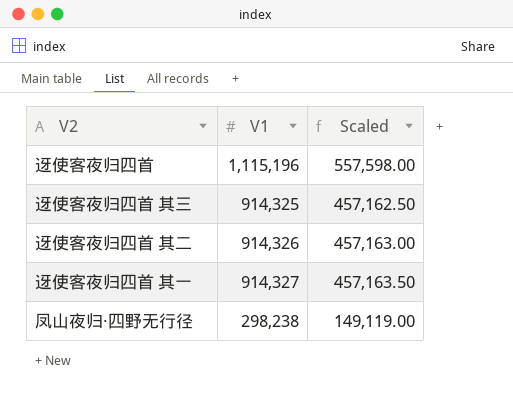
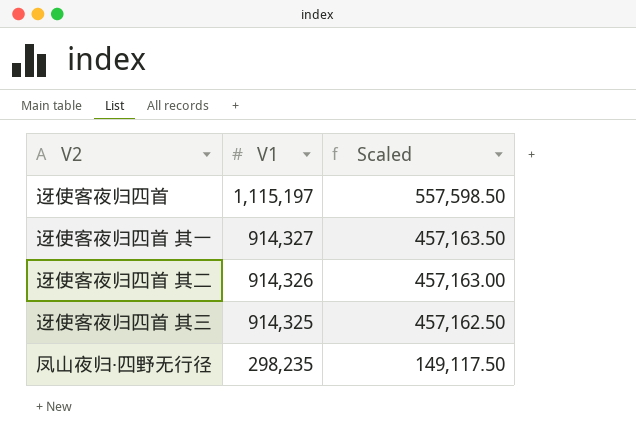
row order: none -> V1 descending
迓使客夜归四首 | V1: 1,115,196 -> 1,115,197
迓使客夜归四首 | Scaled: 557,598.00 -> 557,598.50
凤山夜归·四野无行径 | V1: 298,238 -> 298,235
凤山夜归·四野无行径 | Scaled: 149,119.00 -> 149,117.50

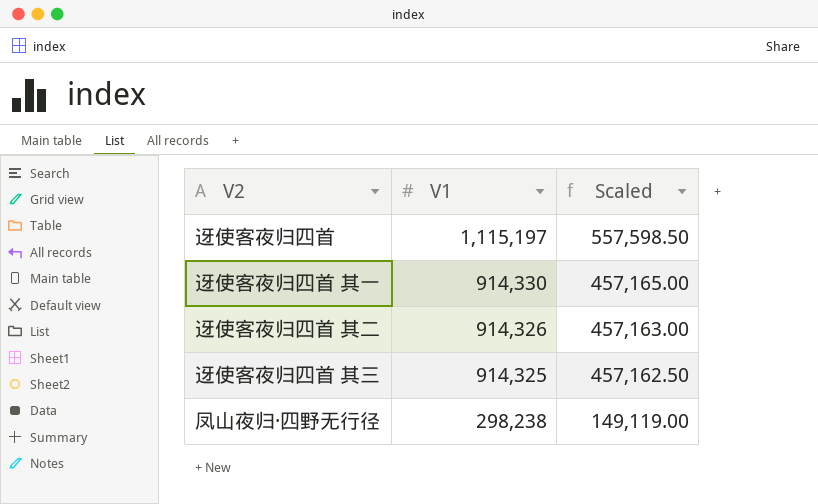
迓使客夜归四首 其一 | V1: 914,327 -> 914,330
迓使客夜归四首 其一 | Scaled: 457,163.50 -> 457,165.00
凤山夜归·四野无行径 | V1: 298,235 -> 298,238
凤山夜归·四野无行径 | Scaled: 149,117.50 -> 149,119.00

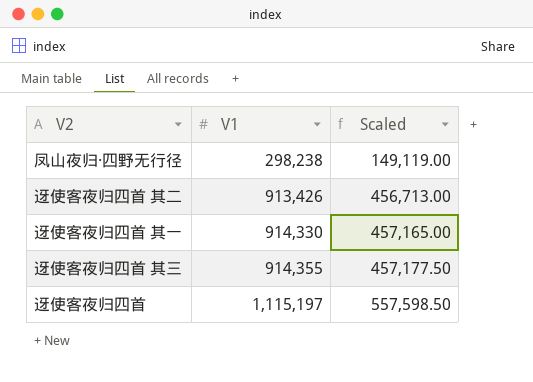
row order: V1 descending -> V1 ascending
迓使客夜归四首 其二 | V1: 914,326 -> 913,426
迓使客夜归四首 其二 | Scaled: 457,163.00 -> 456,713.00
迓使客夜归四首 其三 | V1: 914,325 -> 914,355
迓使客夜归四首 其三 | Scaled: 457,162.50 -> 457,177.50

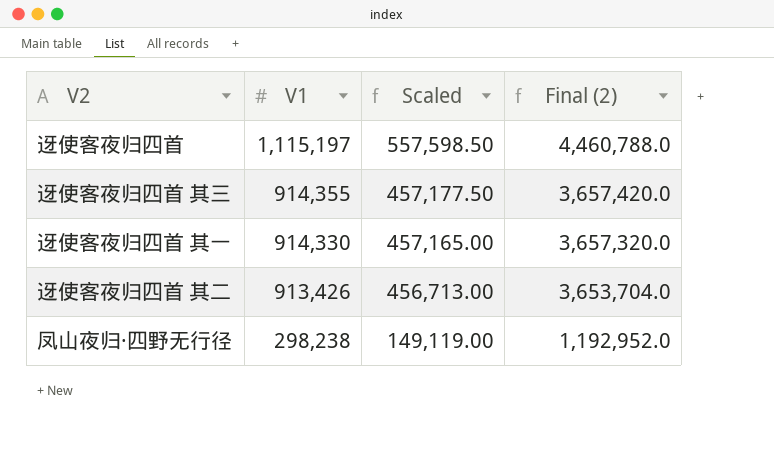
row order: V1 ascending -> V1 descending
column Final (2) | formula: none -> [V1] * 4

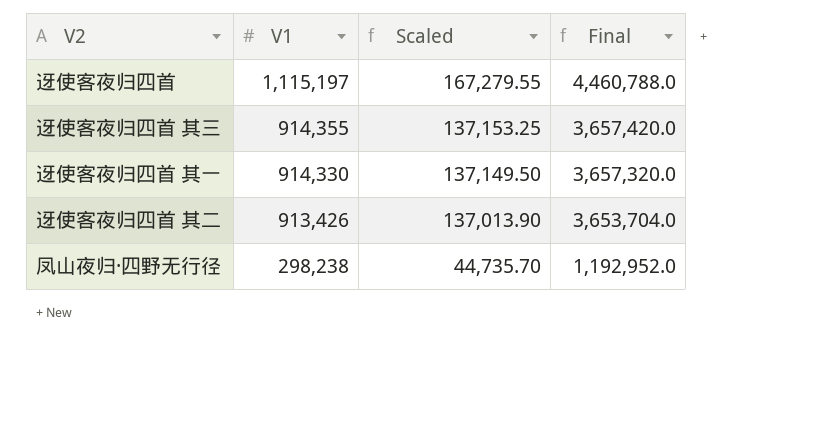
column Scaled | formula: [V1] * 0.5 -> [V1] * 0.15
column name: Final (2) -> Final

